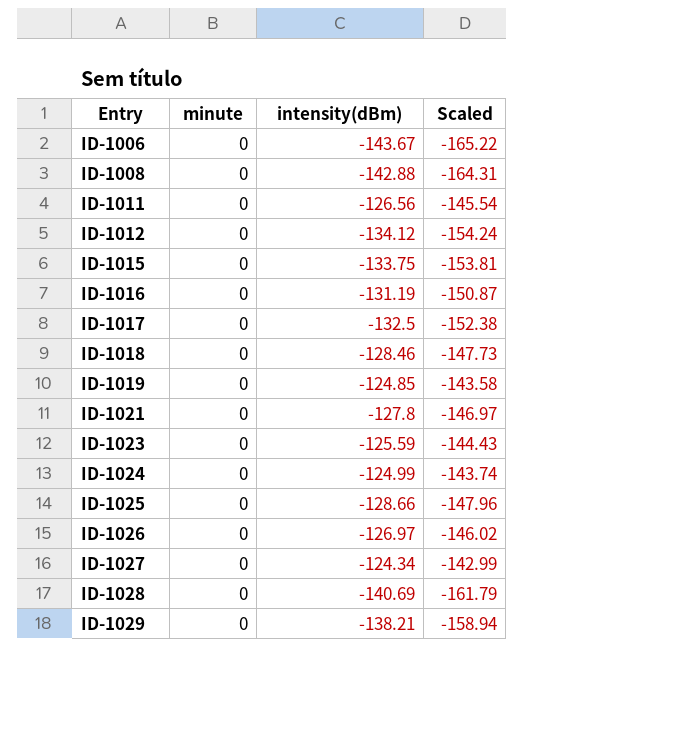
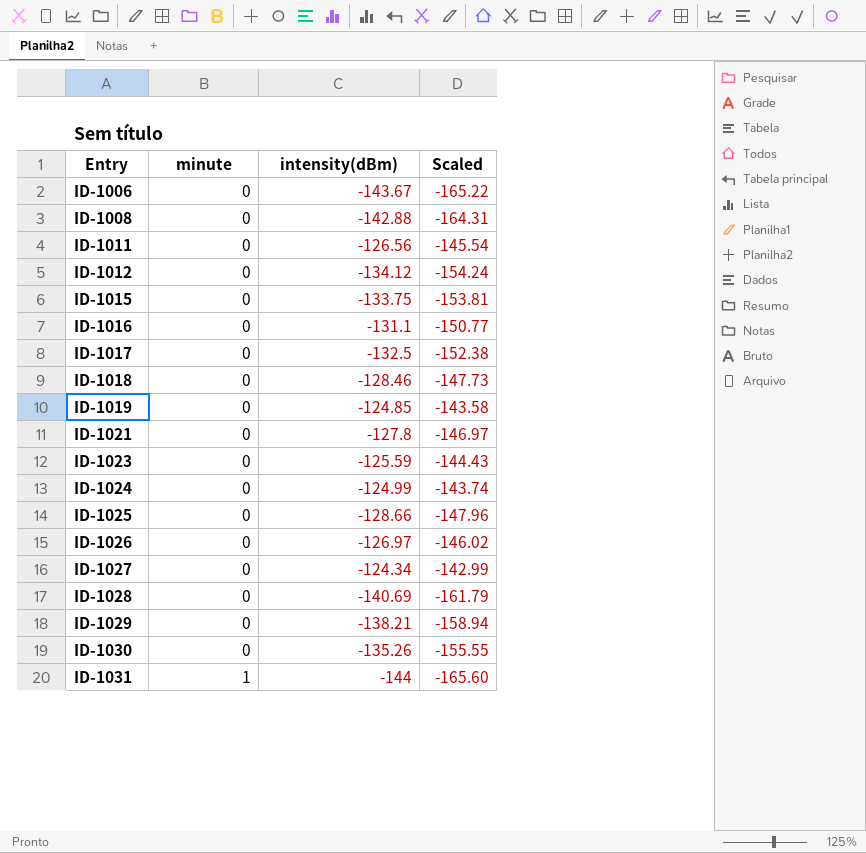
ID-1016 | intensity(dBm): -131.19 -> -131.1
ID-1016 | Scaled: -150.87 -> -150.77
row ID-1030: none -> 0 | -135.26 | -155.55
row ID-1031: none -> 1 | -144 | -165.60

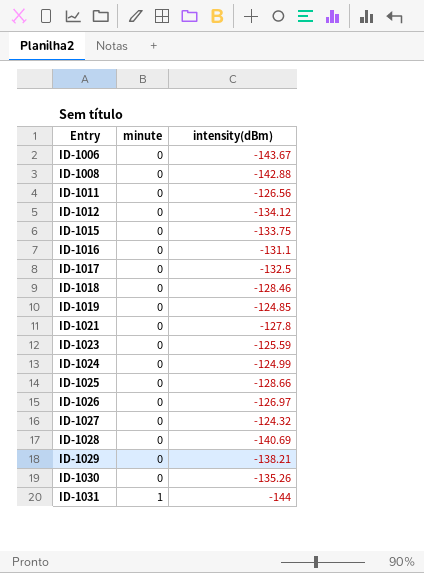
column Scaled | formula: [intensity(dBm)] * 1.15 -> none
ID-1027 | intensity(dBm): -124.34 -> -124.32

